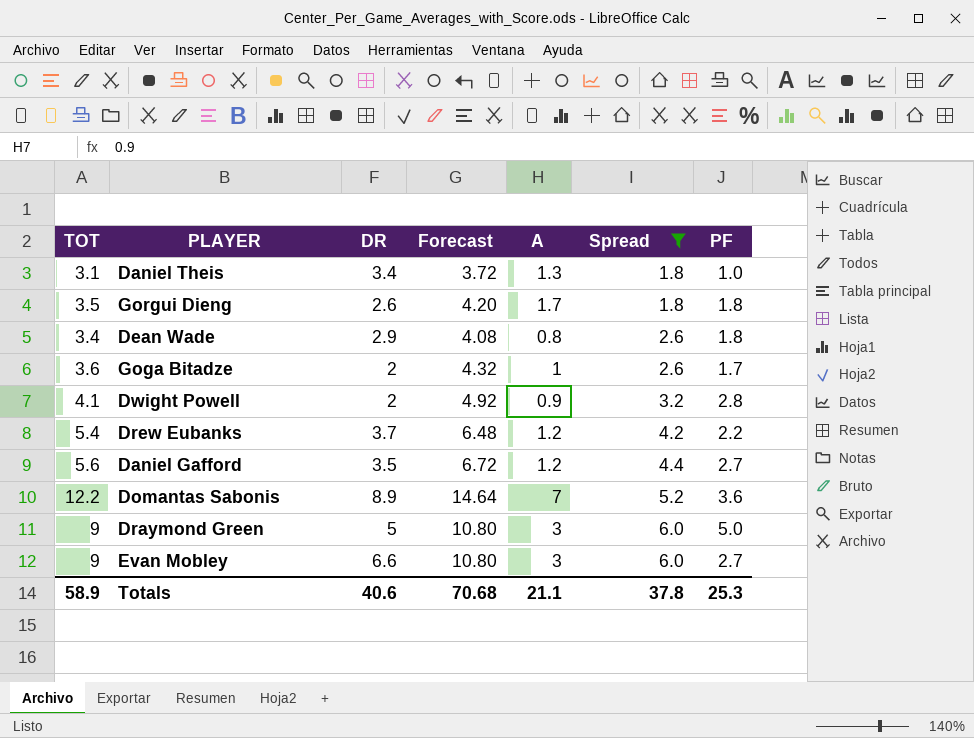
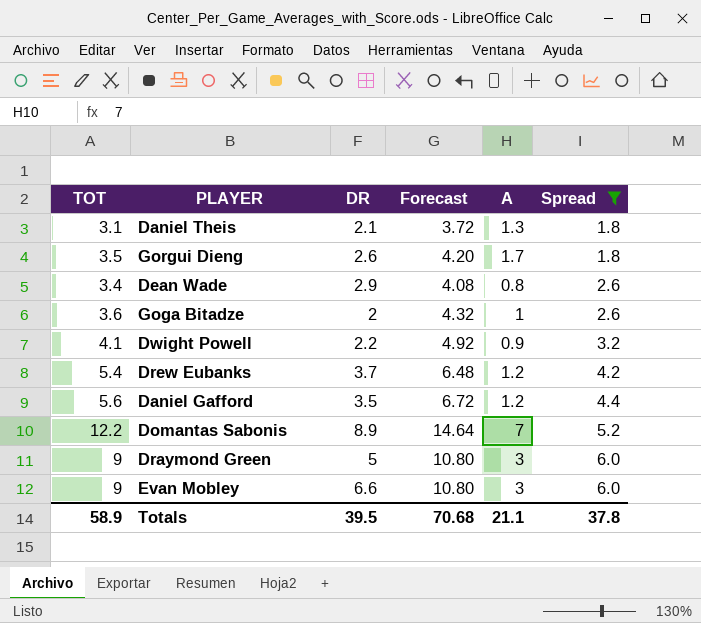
column PF | position: 7 -> none
Daniel Theis | DR: 3.4 -> 2.1
Dwight Powell | DR: 2 -> 2.2
Totals | DR: 40.6 -> 39.5

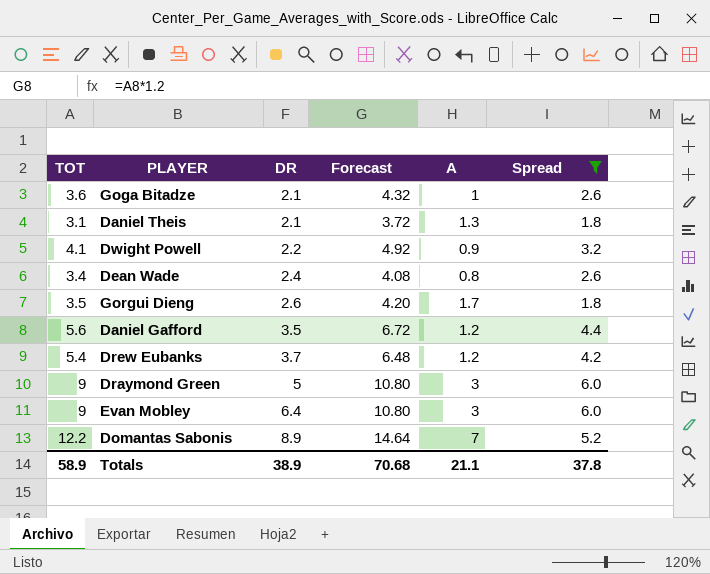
row order: Spread ascending -> DR ascending
Goga Bitadze | DR: 2 -> 2.1
Dean Wade | DR: 2.9 -> 2.4
Evan Mobley | DR: 6.6 -> 6.4
Totals | DR: 39.5 -> 38.9

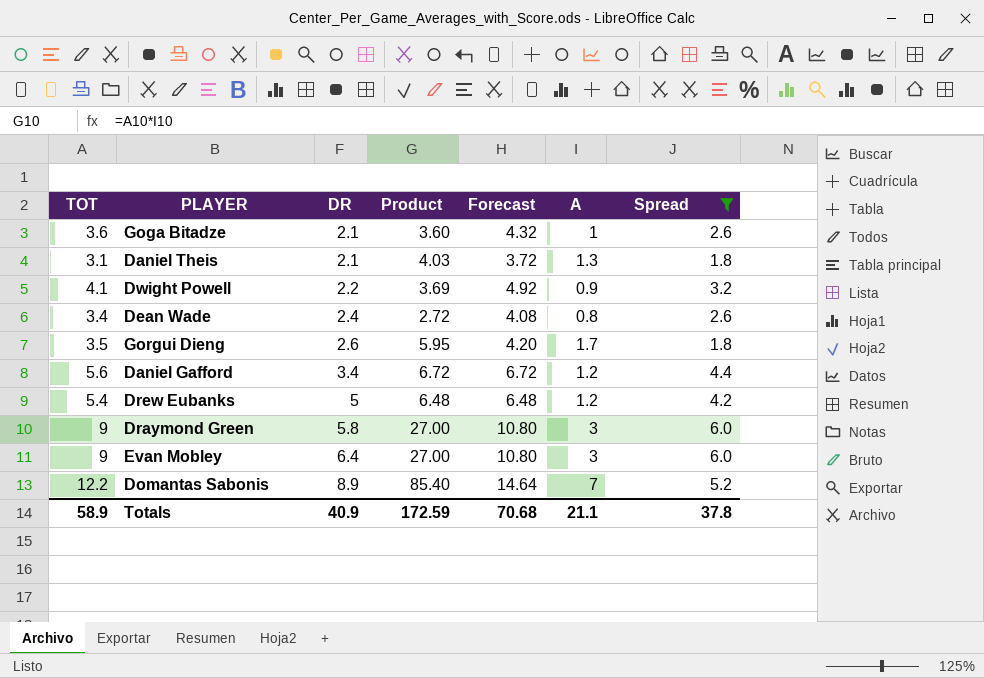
column Product | formula: none -> [TOT] * [A]
Daniel Gafford | DR: 3.5 -> 3.4
Drew Eubanks | DR: 3.7 -> 5
Draymond Green | DR: 5 -> 5.8
Totals | DR: 38.9 -> 40.9

